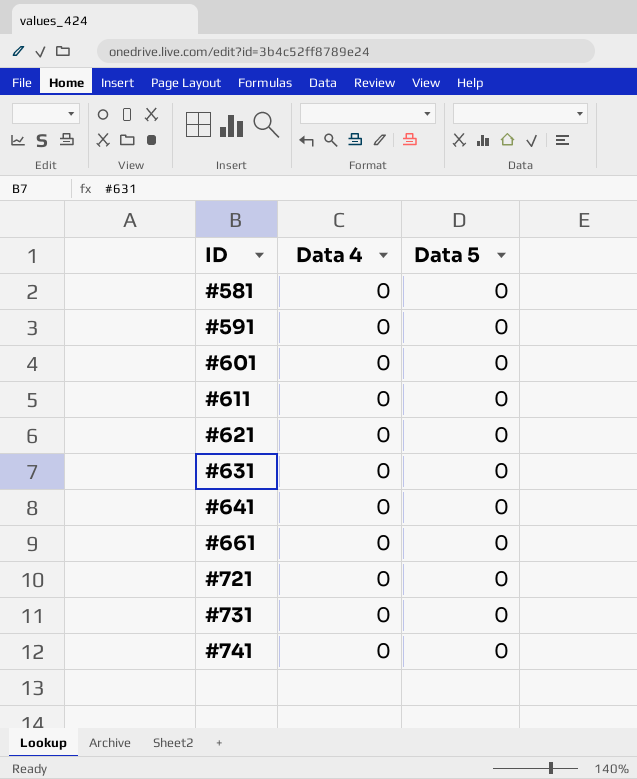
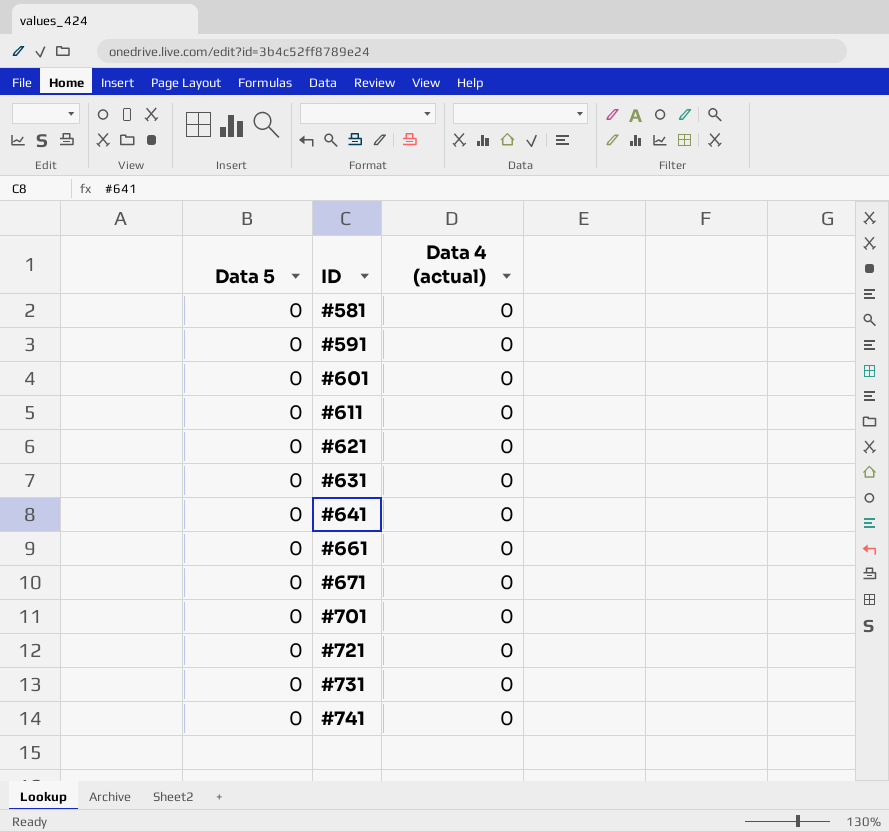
column Data 5 | position: 3 -> 1
column name: Data 4 -> Data 4 (actual)
row #671: none -> 0 | 0
row #701: none -> 0 | 0

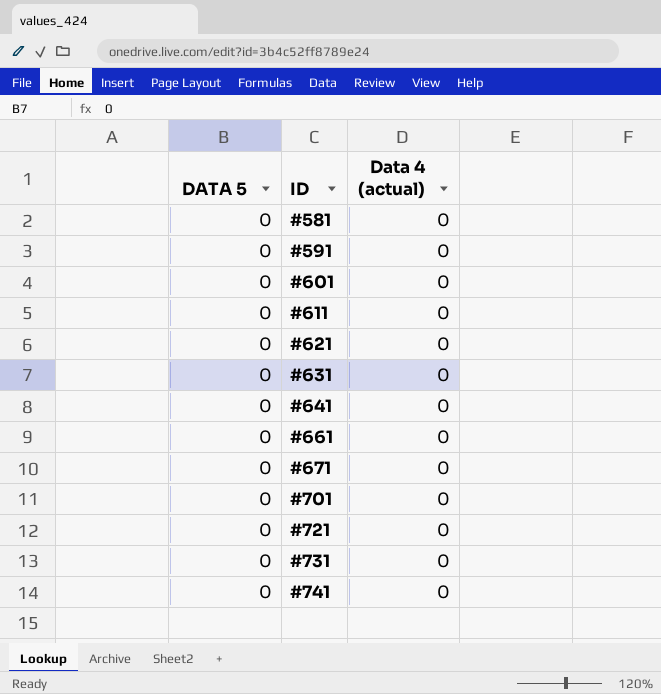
column name: Data 5 -> DATA 5

